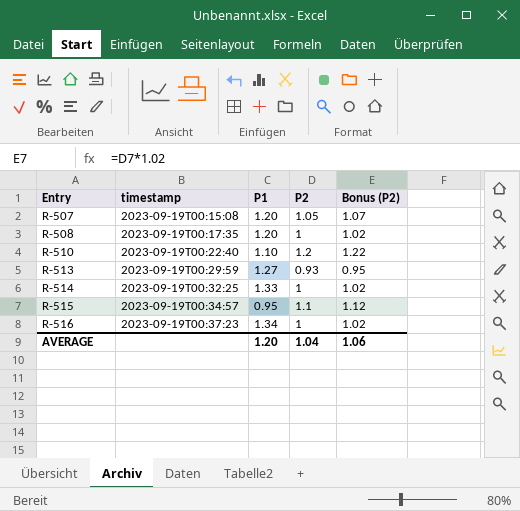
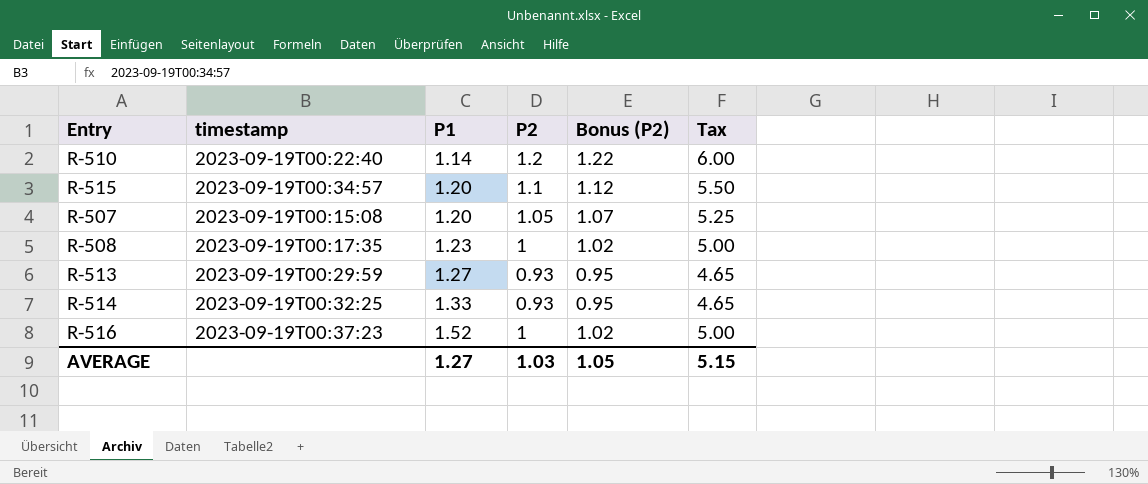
row order: Entry ascending -> P1 ascending
column Tax | formula: none -> [P2] * 5
R-510 | P1: 1.10 -> 1.14
R-515 | P1: 0.95 -> 1.20
R-508 | P1: 1.20 -> 1.23
R-514 | P2: 1 -> 0.93
R-514 | Bonus (P2): 1.02 -> 0.95
R-516 | P1: 1.34 -> 1.52
AVERAGE | P1: 1.20 -> 1.27
AVERAGE | P2: 1.04 -> 1.03
AVERAGE | Bonus (P2): 1.06 -> 1.05

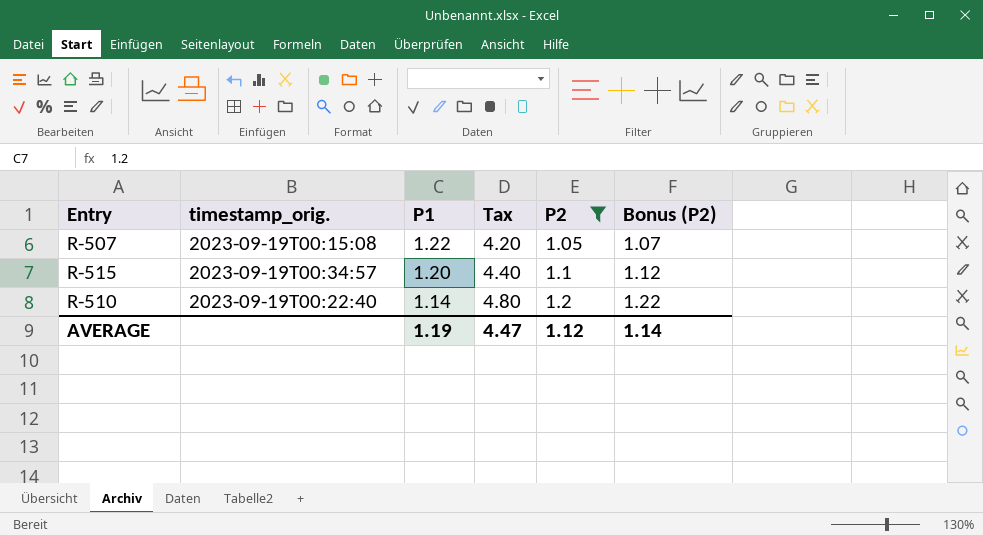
filter: none -> P2 >= 1.05
row order: P1 ascending -> P1 descending
column name: timestamp -> timestamp_orig.
column Tax | formula: [P2] * 5 -> [P2] * 4
column Tax | position: 6 -> 4
R-507 | P1: 1.20 -> 1.22
AVERAGE | P1: 1.27 -> 1.19
AVERAGE | Tax: 5.15 -> 4.47
AVERAGE | P2: 1.03 -> 1.12
AVERAGE | Bonus (P2): 1.05 -> 1.14

